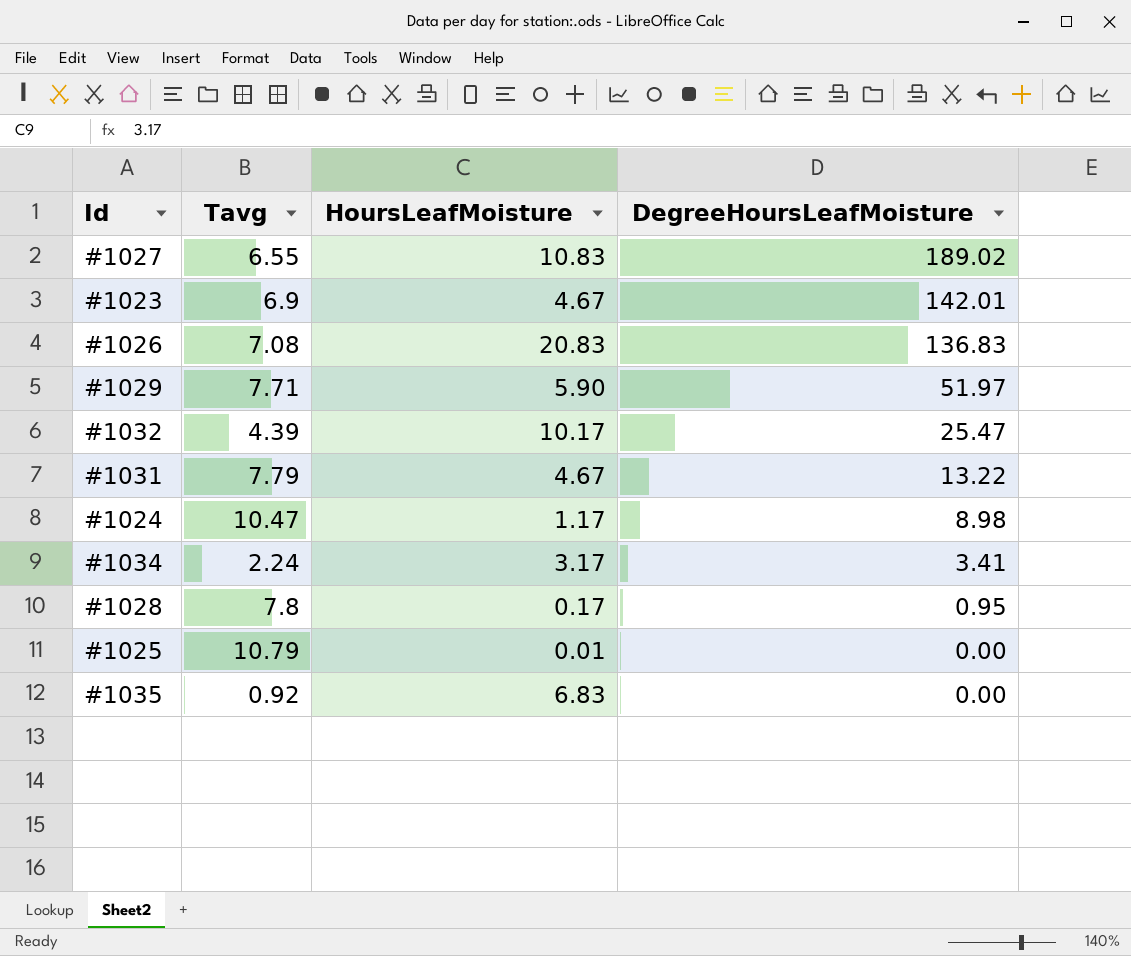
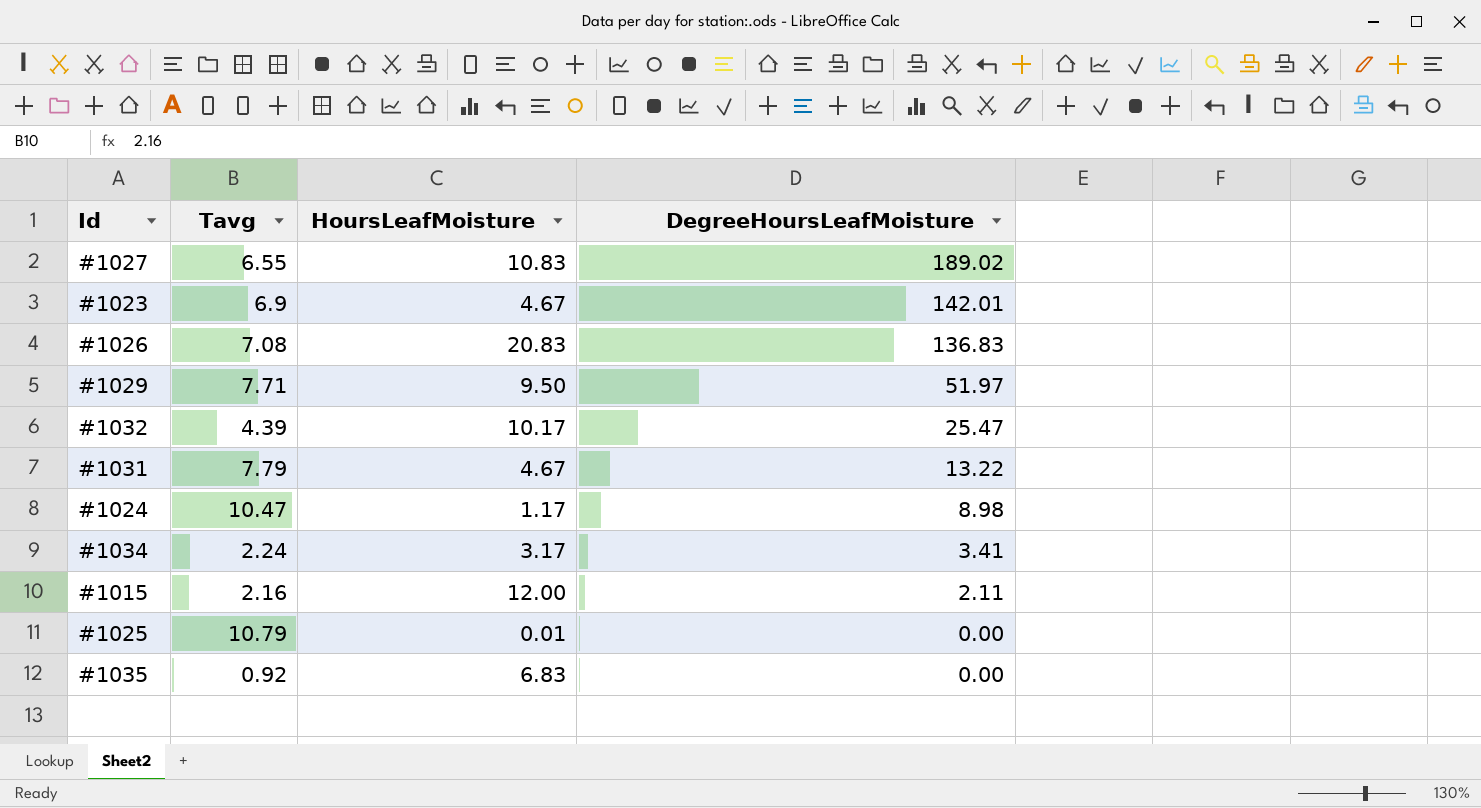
row #1028: 7.8 | 0.17 | 0.95 -> none
#1029 | HoursLeafMoisture: 5.90 -> 9.50
row #1015: none -> 2.16 | 12.00 | 2.11

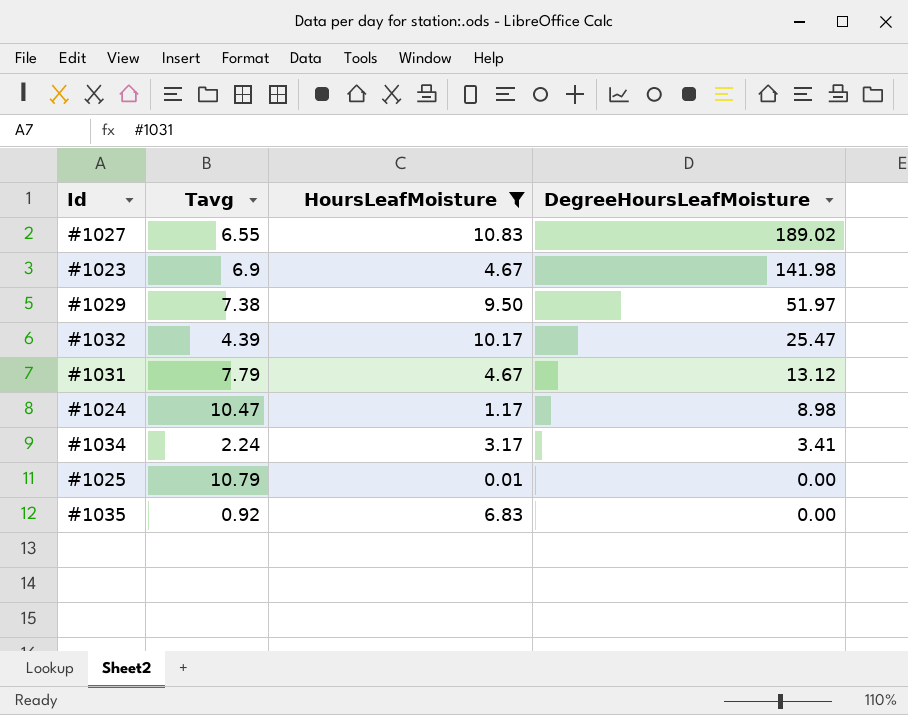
filter: none -> HoursLeafMoisture <= 10.83
#1023 | DegreeHoursLeafMoisture: 142.01 -> 141.98
#1029 | Tavg: 7.71 -> 7.38
#1031 | DegreeHoursLeafMoisture: 13.22 -> 13.12

